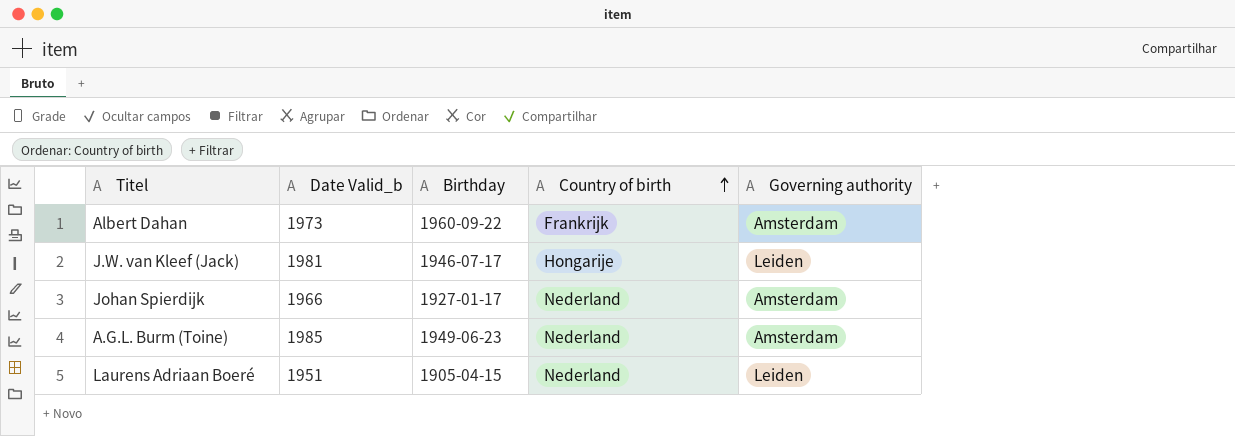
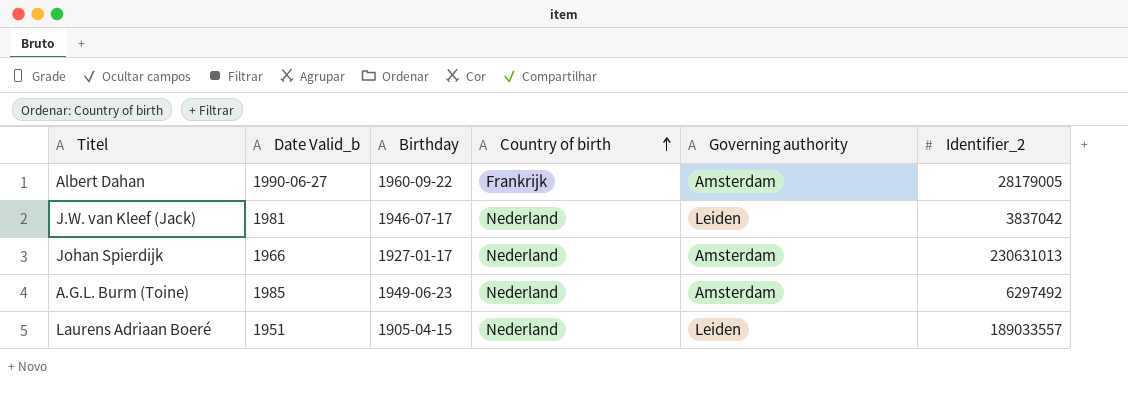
column Identifier_2 | position: none -> 6
Albert Dahan | Date Valid_b: 1973 -> 1990-06-27
J.W. van Kleef (Jack) | Country of birth: Hongarije -> Nederland

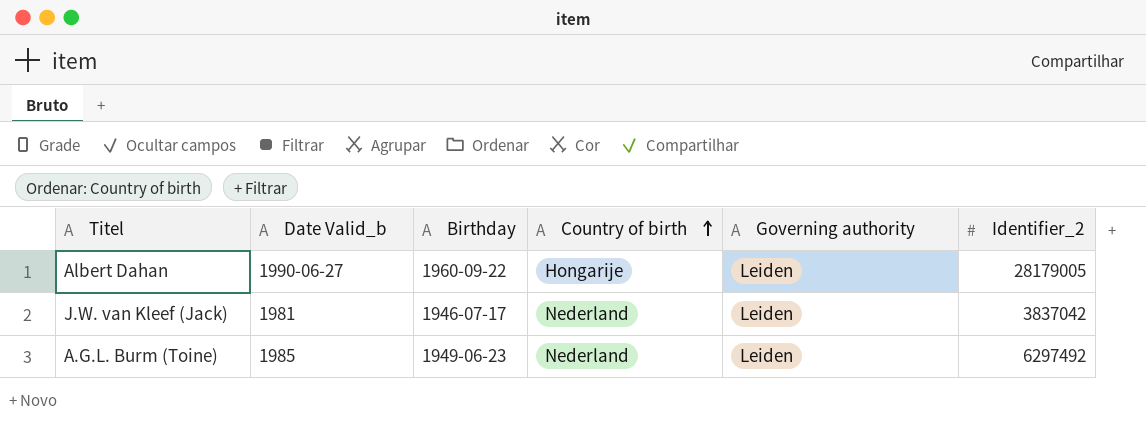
row Johan Spierdijk: 1966 | 1927-01-17 | Nederland | Amsterdam | 230631013 -> none
row Laurens Adriaan Boeré: 1951 | 1905-04-15 | Nederland | Leiden | 189033557 -> none
Albert Dahan | Country of birth: Frankrijk -> Hongarije
Albert Dahan | Governing authority: Amsterdam -> Leiden
A.G.L. Burm (Toine) | Governing authority: Amsterdam -> Leiden

